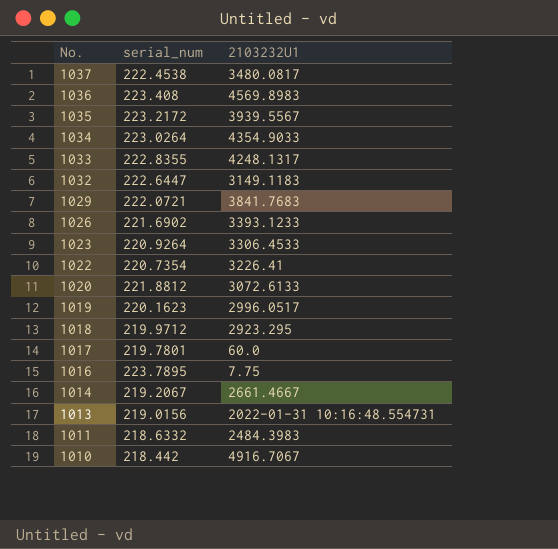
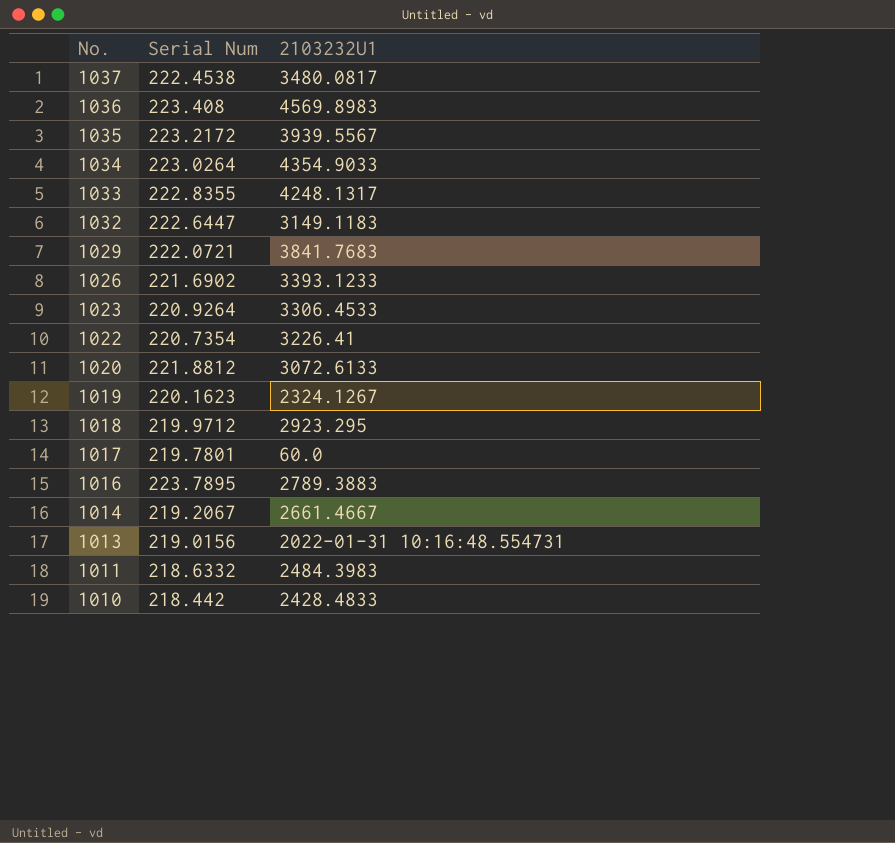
column name: serial_num -> Serial Num
1019 | 2103232U1: 2996.0517 -> 2324.1267
1016 | 2103232U1: 7.75 -> 2789.3883
1010 | 2103232U1: 4916.7067 -> 2428.4833

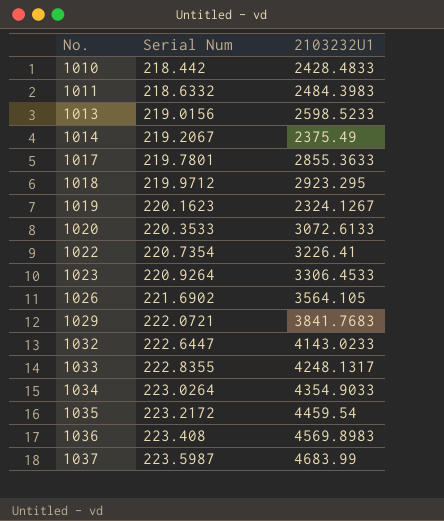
row order: No. descending -> No. ascending
row 1016: 223.7895 | 2789.3883 -> none
1013 | 2103232U1: 2022-01-31 10:16:48.554731 -> 2598.5233
1014 | 2103232U1: 2661.4667 -> 2375.49
1017 | 2103232U1: 60.0 -> 2855.3633
1020 | Serial Num: 221.8812 -> 220.3533
1026 | 2103232U1: 3393.1233 -> 3564.105
1032 | 2103232U1: 3149.1183 -> 4143.0233
1035 | 2103232U1: 3939.5567 -> 4459.54
1037 | Serial Num: 222.4538 -> 223.5987
1037 | 2103232U1: 3480.0817 -> 4683.99

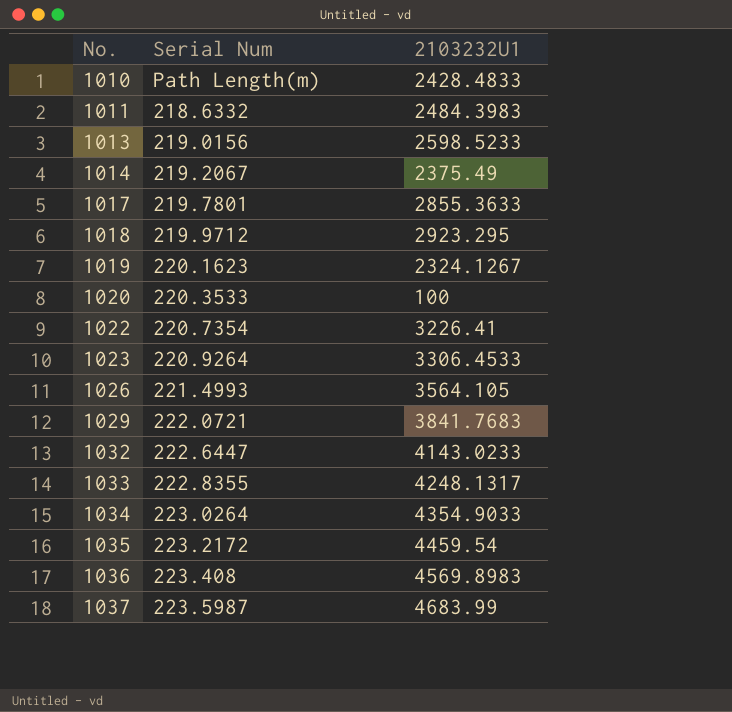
1010 | Serial Num: 218.442 -> Path Length(m)
1020 | 2103232U1: 3072.6133 -> 100
1026 | Serial Num: 221.6902 -> 221.4993

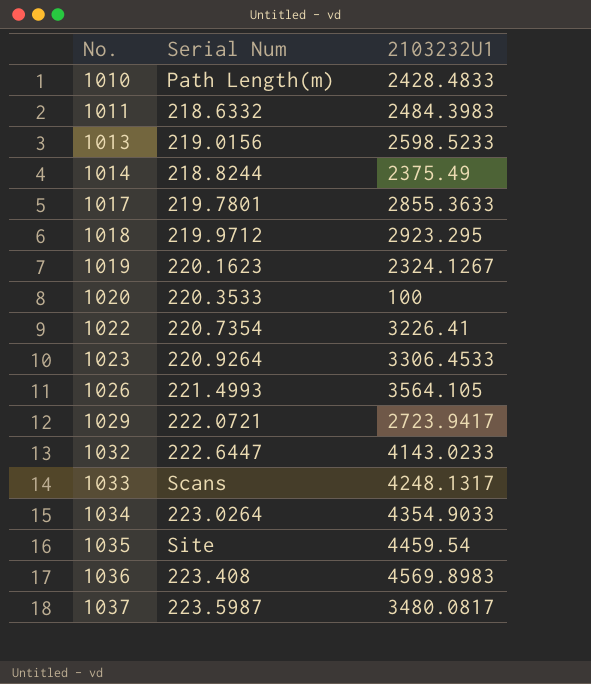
1014 | Serial Num: 219.2067 -> 218.8244
1029 | 2103232U1: 3841.7683 -> 2723.9417
1033 | Serial Num: 222.8355 -> Scans
1035 | Serial Num: 223.2172 -> Site
1037 | 2103232U1: 4683.99 -> 3480.0817

